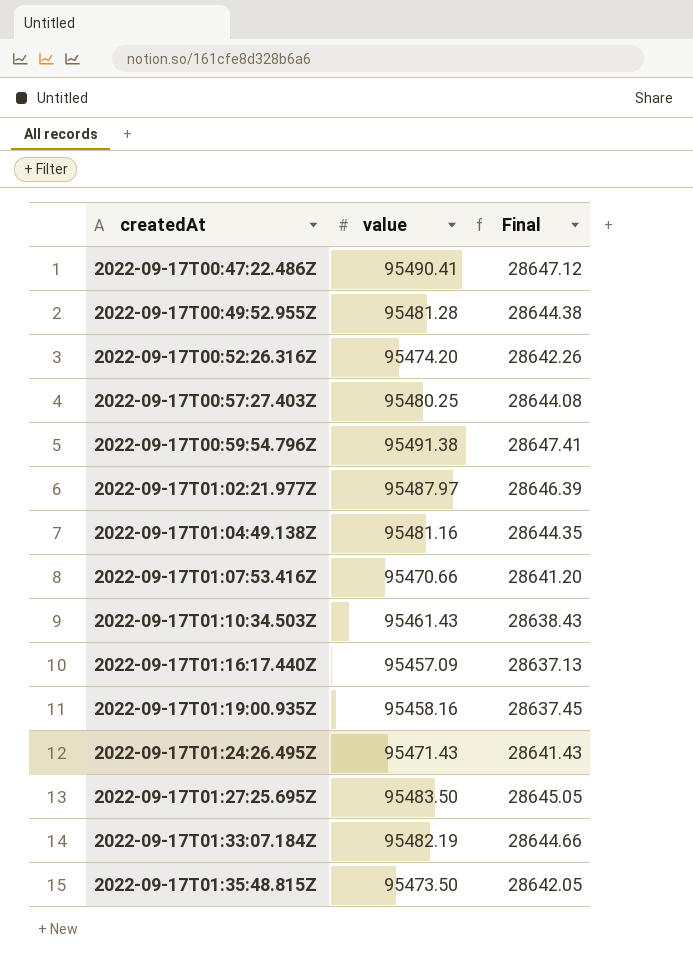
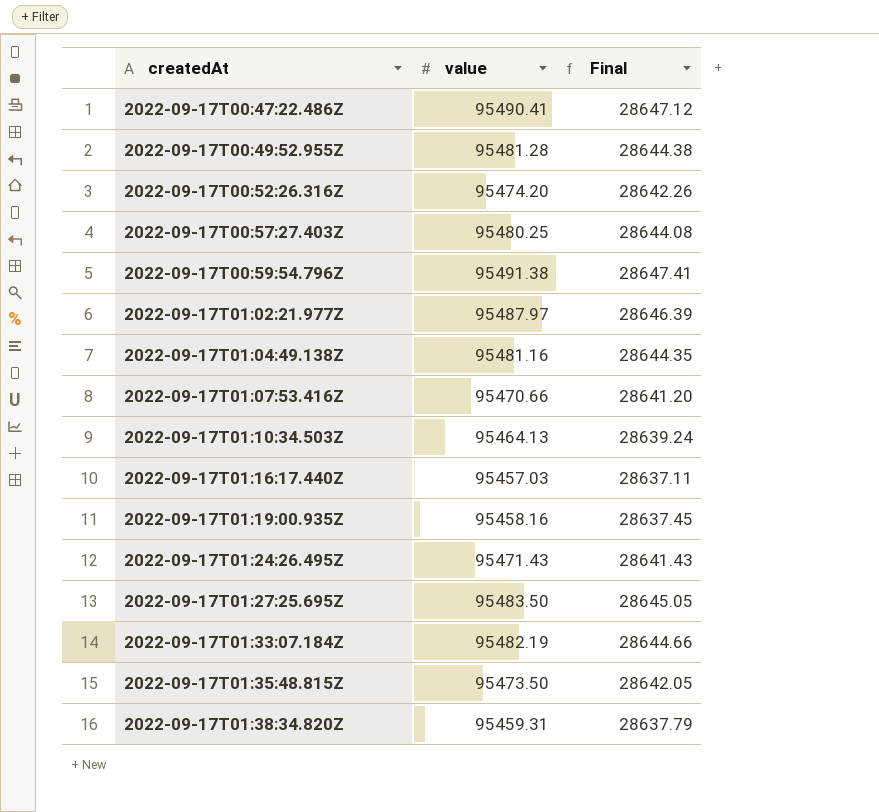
2022-09-17T01:10:34.503Z | value: 95461.43 -> 95464.13
2022-09-17T01:10:34.503Z | Final: 28638.43 -> 28639.24
2022-09-17T01:16:17.440Z | value: 95457.09 -> 95457.03
2022-09-17T01:16:17.440Z | Final: 28637.13 -> 28637.11
row 2022-09-17T01:38:34.820Z: none -> 95459.31 | 28637.79

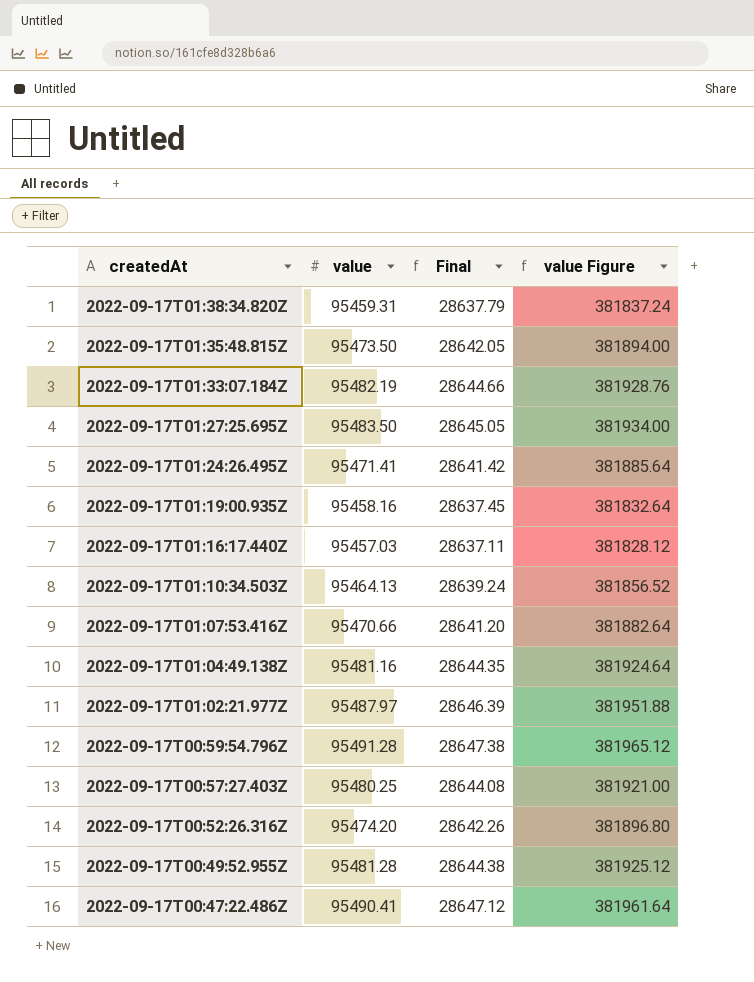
row order: createdAt ascending -> createdAt descending
column value Figure | formula: none -> [value] * 4
2022-09-17T01:24:26.495Z | value: 95471.43 -> 95471.41
2022-09-17T01:24:26.495Z | Final: 28641.43 -> 28641.42
2022-09-17T00:59:54.796Z | value: 95491.38 -> 95491.28
2022-09-17T00:59:54.796Z | Final: 28647.41 -> 28647.38

